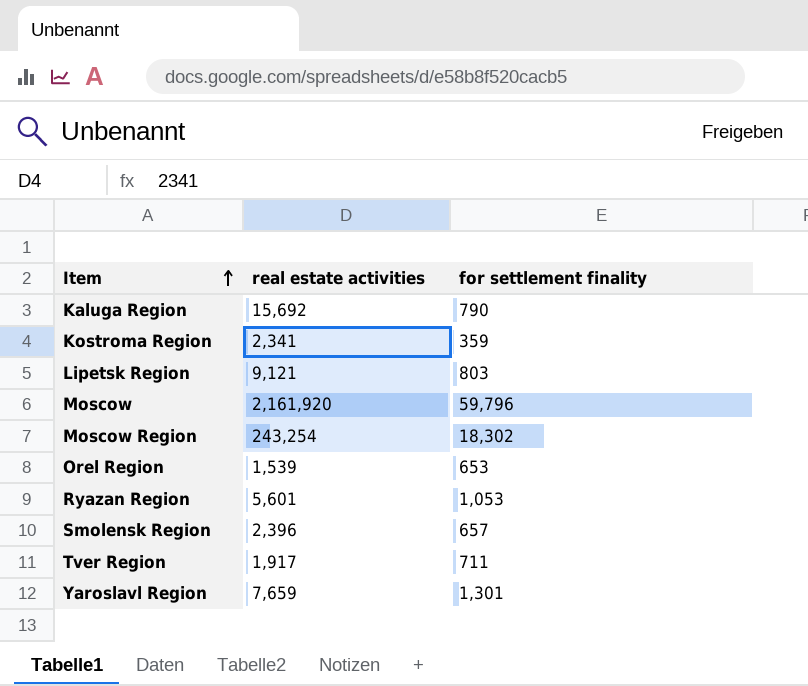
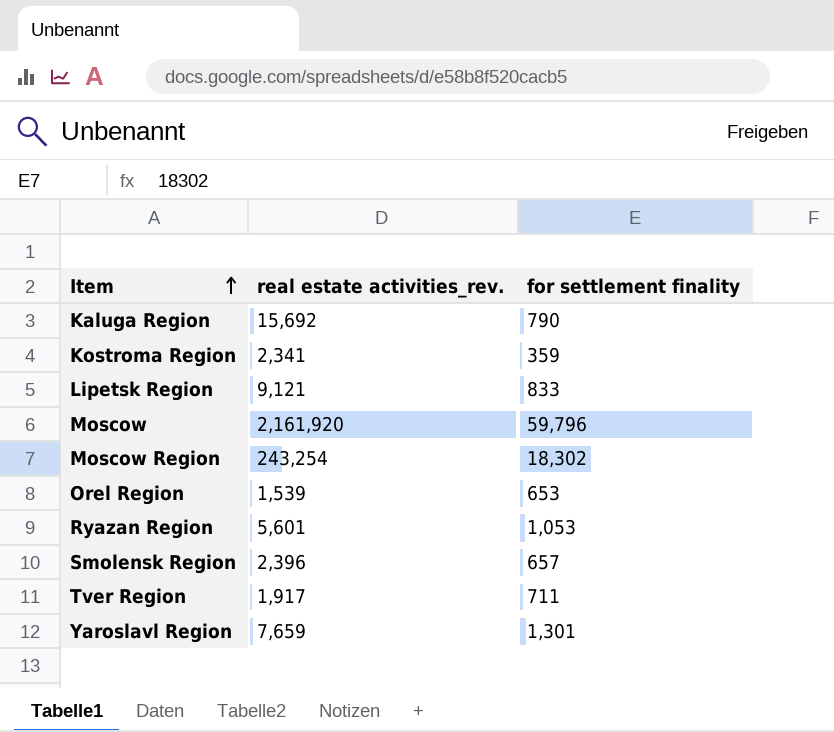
column name: real estate activities -> real estate activities_rev.
Lipetsk Region | for settlement finality: 803 -> 833

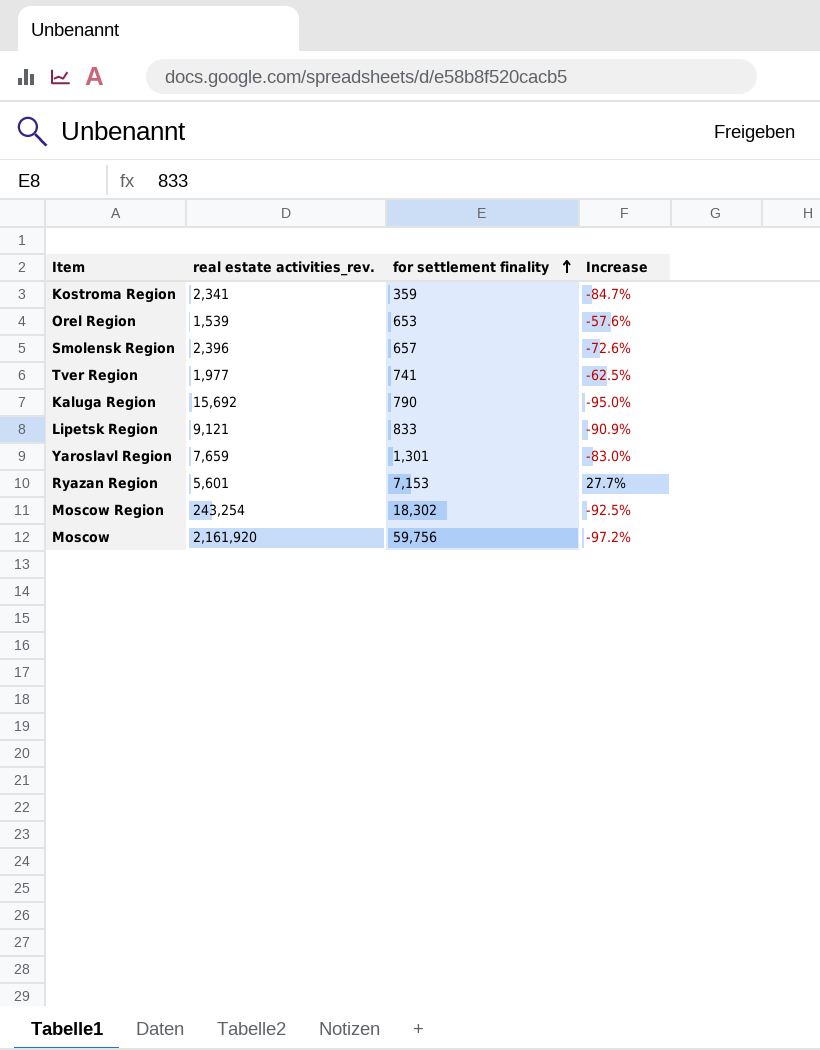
row order: Item ascending -> for settlement finality ascending
column Increase | formula: none -> ([for settlement finality] - [real estate activities_rev.]) / [real estate activities_rev.]
Tver Region | real estate activities_rev.: 1,917 -> 1,977
Tver Region | for settlement finality: 711 -> 741
Ryazan Region | for settlement finality: 1,053 -> 7,153
Moscow | for settlement finality: 59,796 -> 59,756

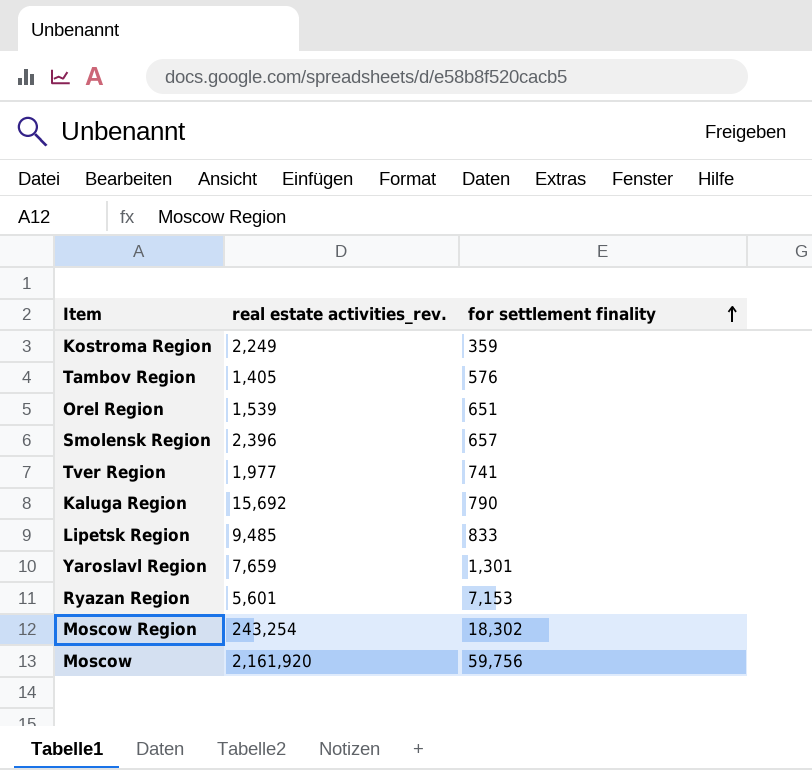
column Increase | formula: ([for settlement finality] - [real estate activities_rev.]) / [real estate activities_rev.] -> none
Kostroma Region | real estate activities_rev.: 2,341 -> 2,249
row Tambov Region: none -> 1,405 | 576
Orel Region | for settlement finality: 653 -> 651
Lipetsk Region | real estate activities_rev.: 9,121 -> 9,485

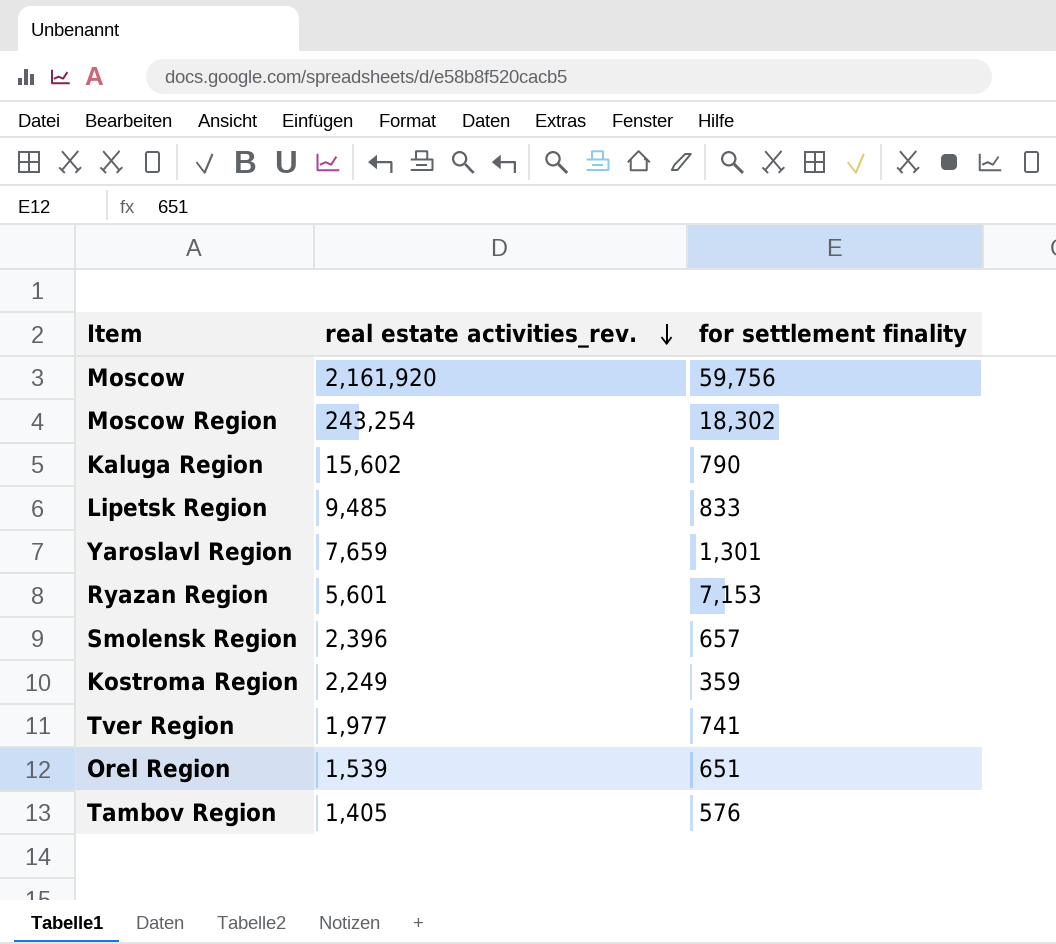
row order: for settlement finality ascending -> real estate activities_rev. descending
Kaluga Region | real estate activities_rev.: 15,692 -> 15,602

